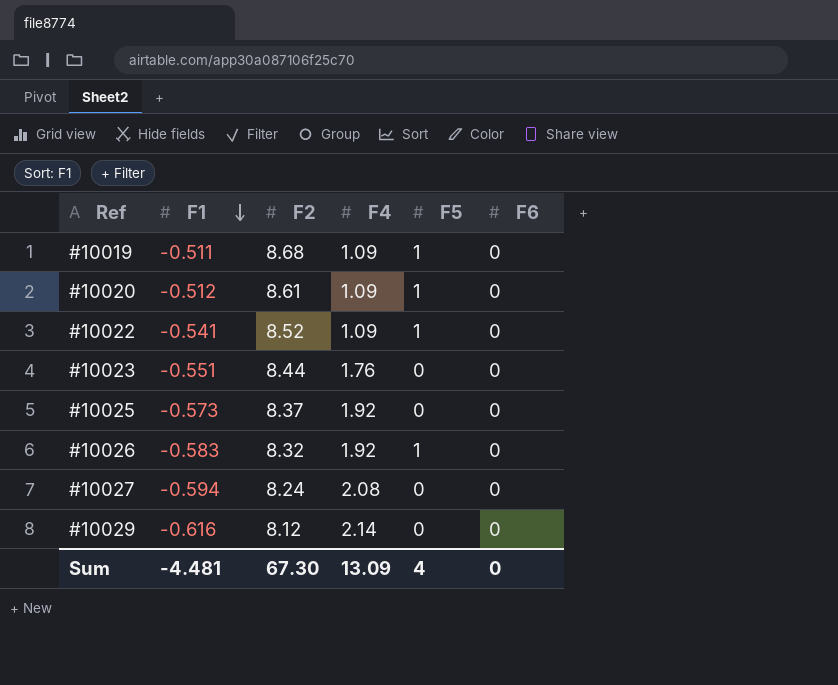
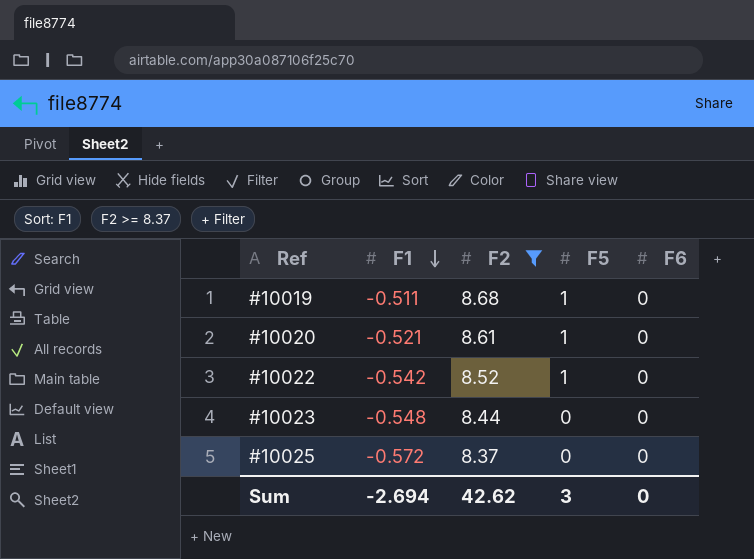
filter: none -> F2 >= 8.37
column F4 | position: 4 -> none
#10020 | F1: -0.512 -> -0.521
#10022 | F1: -0.541 -> -0.542
#10023 | F1: -0.551 -> -0.548
#10025 | F1: -0.573 -> -0.572
Sum | F1: -4.481 -> -2.694
Sum | F2: 67.30 -> 42.62
Sum | F5: 4 -> 3

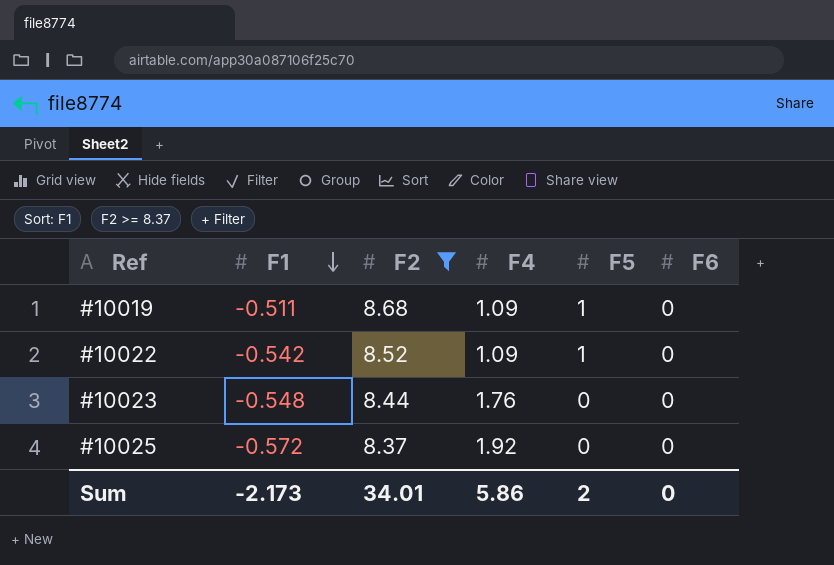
column F4 | position: none -> 4
row #10020: -0.521 | 8.61 | 1 | 0 -> none
Sum | F1: -2.694 -> -2.173
Sum | F2: 42.62 -> 34.01
Sum | F5: 3 -> 2

